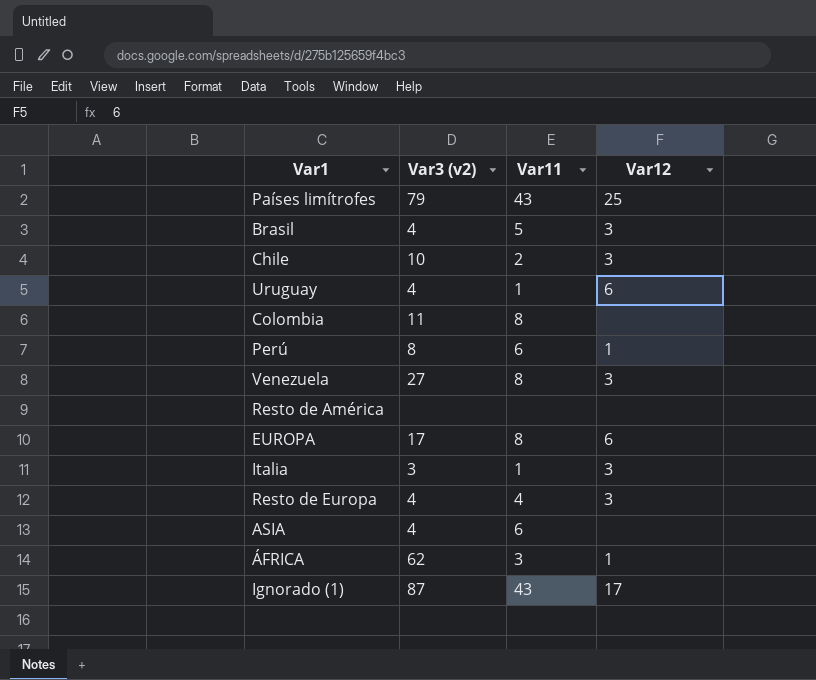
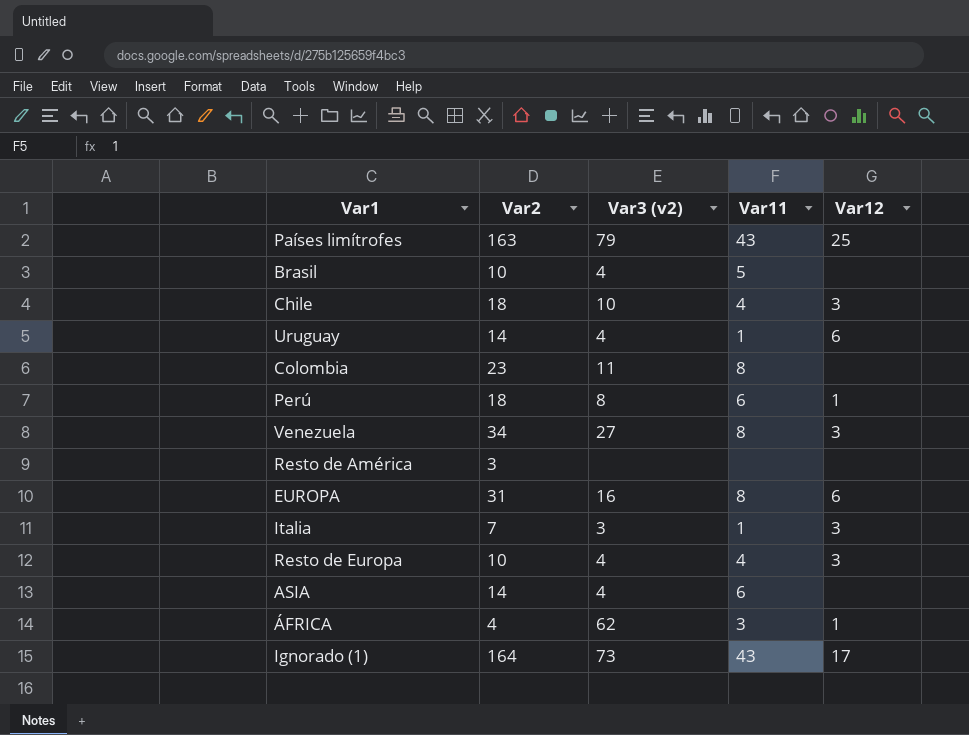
column Var2 | position: none -> 2
Brasil | Var12: 3 -> none
Chile | Var11: 2 -> 4
EUROPA | Var3 (v2): 17 -> 16
Ignorado (1) | Var3 (v2): 87 -> 73

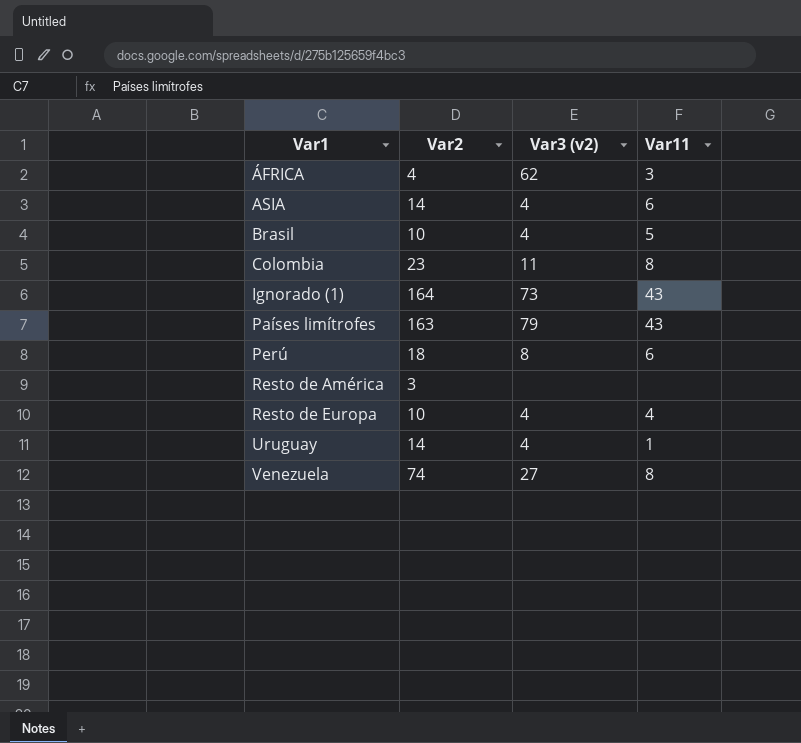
row order: none -> Var1 ascending
column Var12 | position: 5 -> none
row Chile: 18 | 10 | 4 | 3 -> none
row EUROPA: 31 | 16 | 8 | 6 -> none
row Italia: 7 | 3 | 1 | 3 -> none
Venezuela | Var2: 34 -> 74

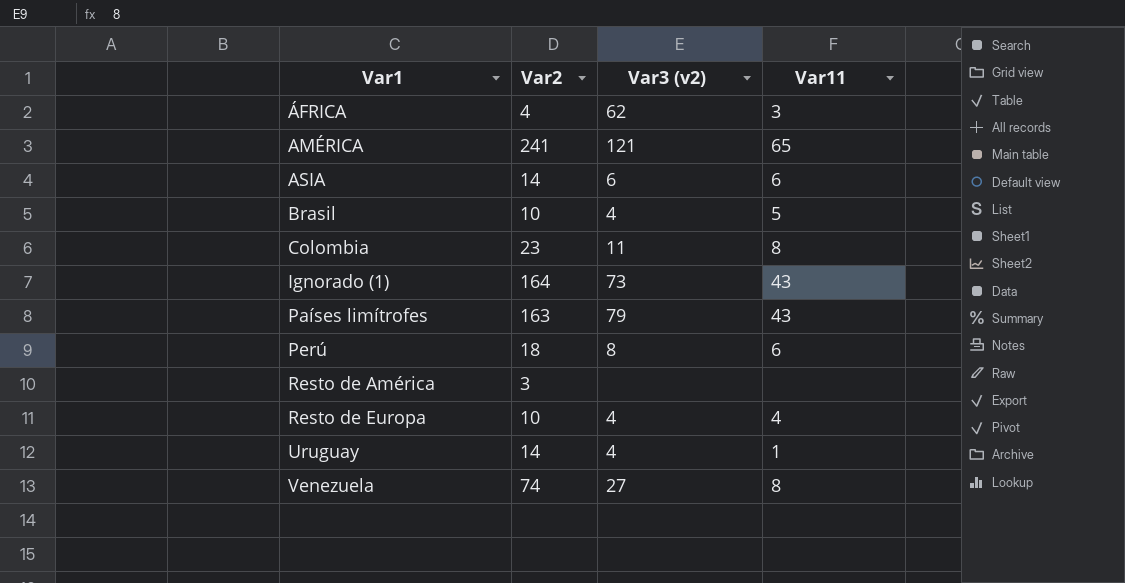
row AMÉRICA: none -> 241 | 121 | 65
ASIA | Var3 (v2): 4 -> 6

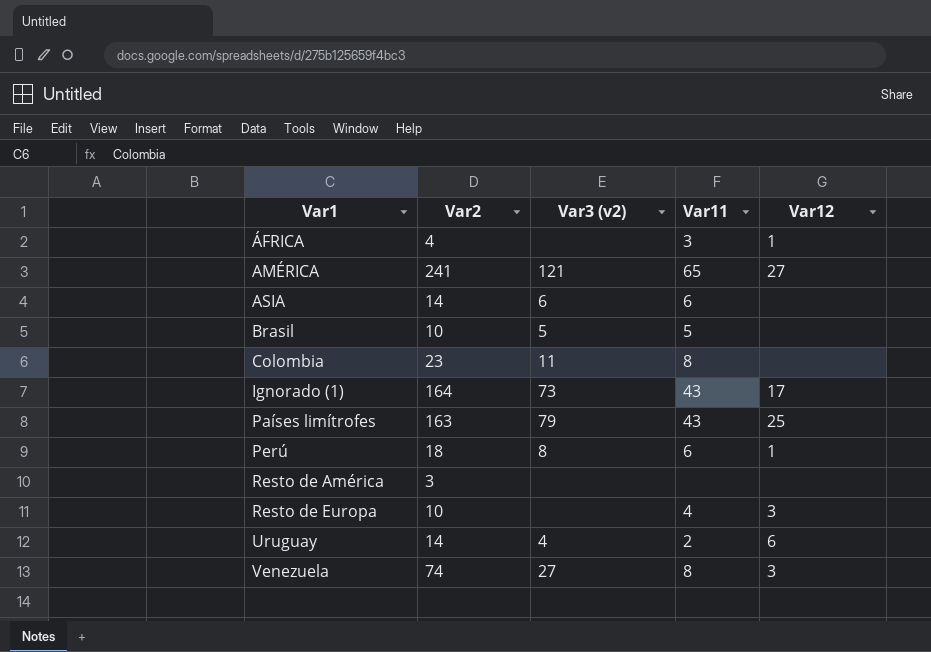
column Var12 | position: none -> 5
ÁFRICA | Var3 (v2): 62 -> none
Brasil | Var3 (v2): 4 -> 5
Resto de Europa | Var3 (v2): 4 -> none
Uruguay | Var11: 1 -> 2

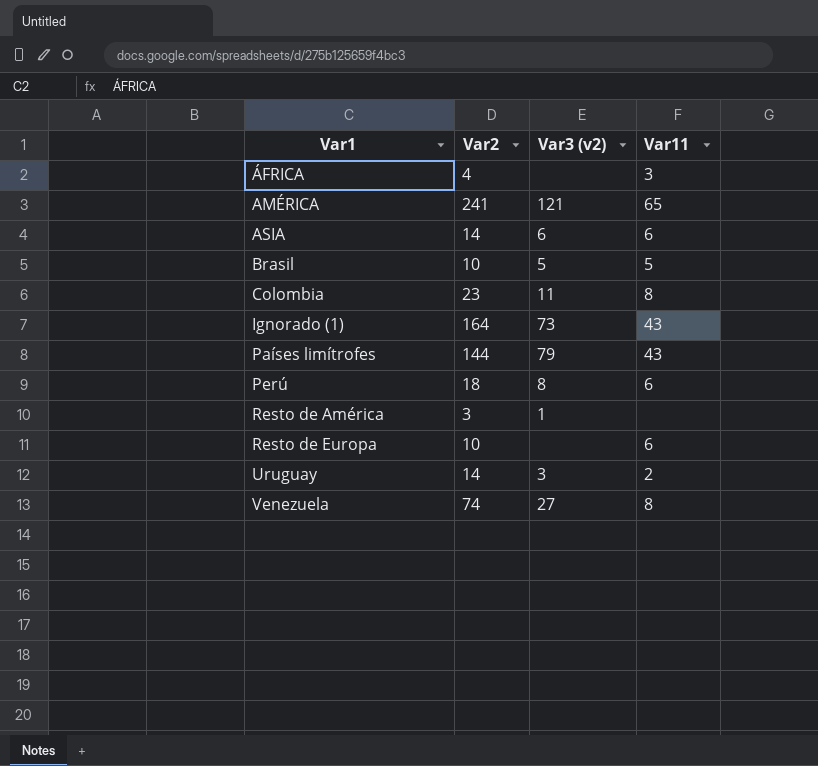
column Var12 | position: 5 -> none
Países limítrofes | Var2: 163 -> 144
Resto de América | Var3 (v2): none -> 1
Resto de Europa | Var11: 4 -> 6
Uruguay | Var3 (v2): 4 -> 3

